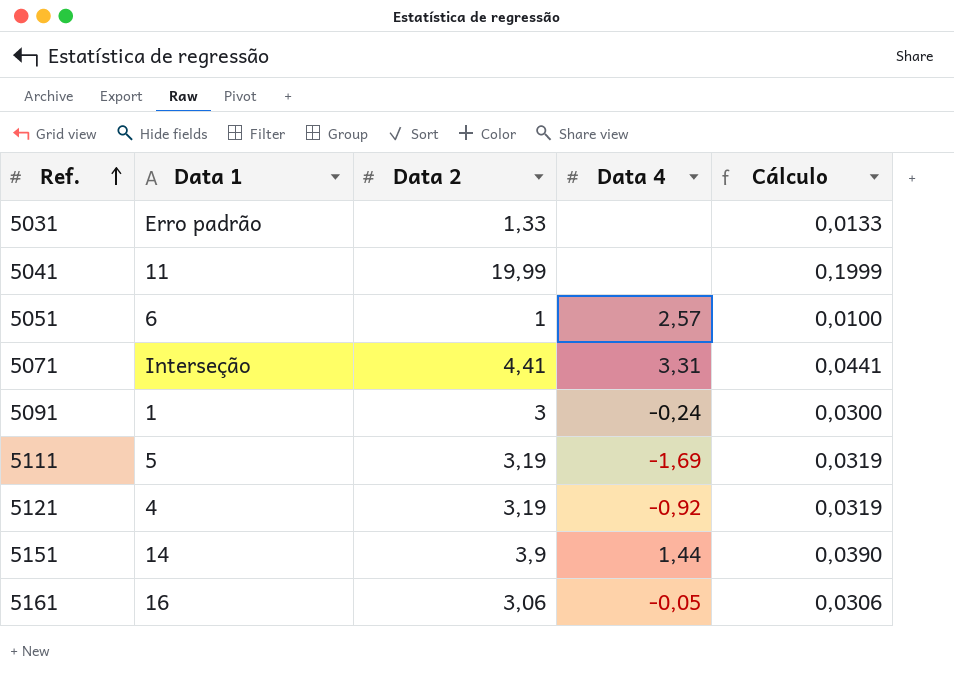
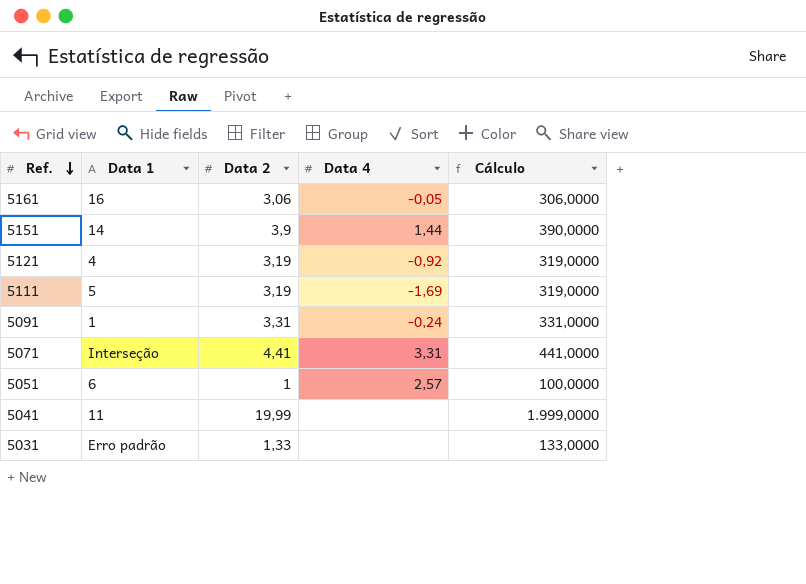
row order: Ref. ascending -> Ref. descending
column Cálculo | formula: [Data 2] * 0,01 -> [Data 2] * 100
5091 | Data 2: 3 -> 3,31

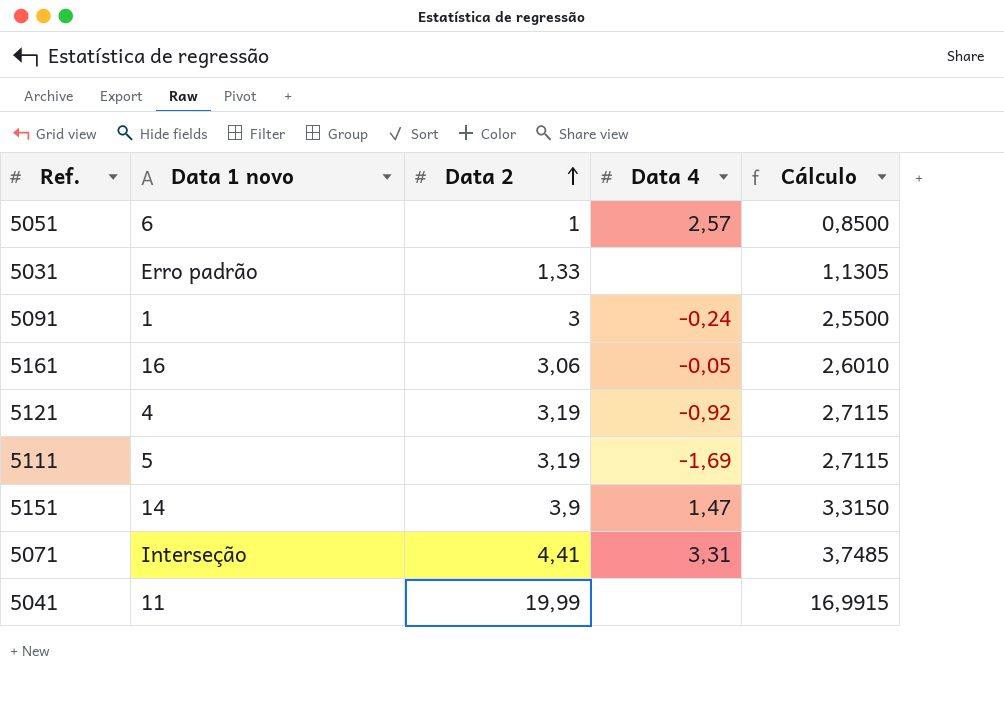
row order: Ref. descending -> Data 2 ascending
column name: Data 1 -> Data 1 novo
column Cálculo | formula: [Data 2] * 100 -> [Data 2] * 0,85
5091 | Data 2: 3,31 -> 3
5151 | Data 4: 1,44 -> 1,47

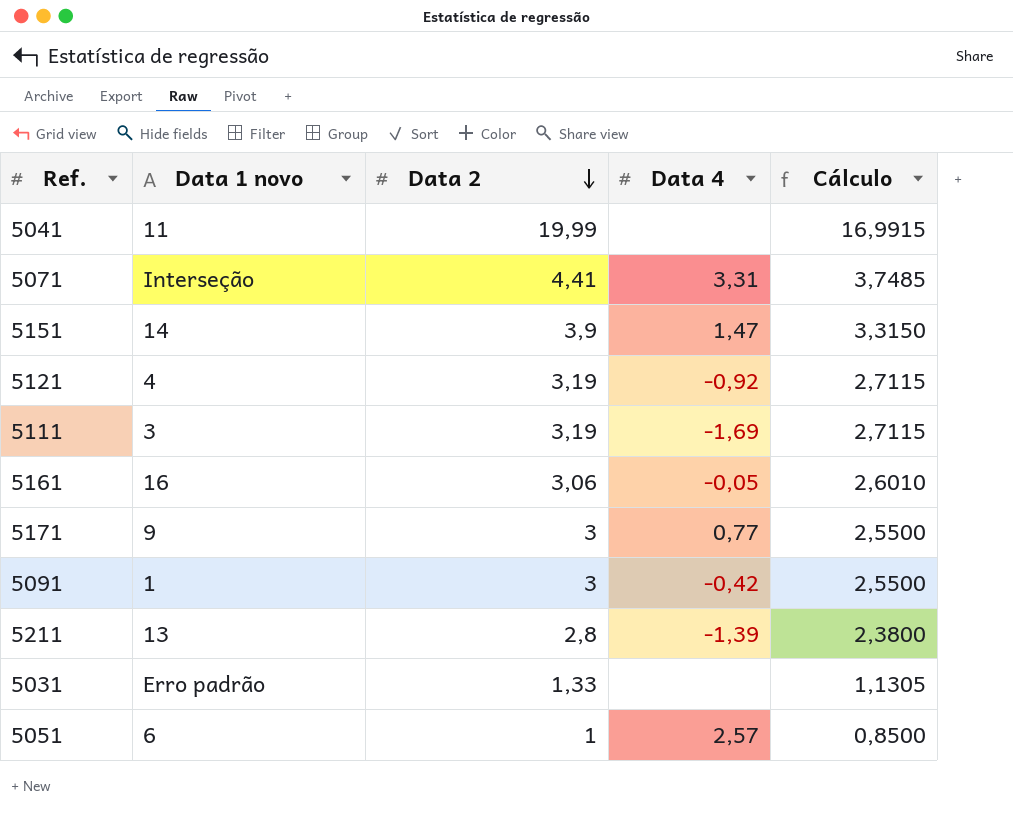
row order: Data 2 ascending -> Data 2 descending
5111 | Data 1 novo: 5 -> 3
row 5171: none -> 9 | 3 | 0,77 | 2,5500
5091 | Data 4: -0,24 -> -0,42
row 5211: none -> 13 | 2,8 | -1,39 | 2,3800

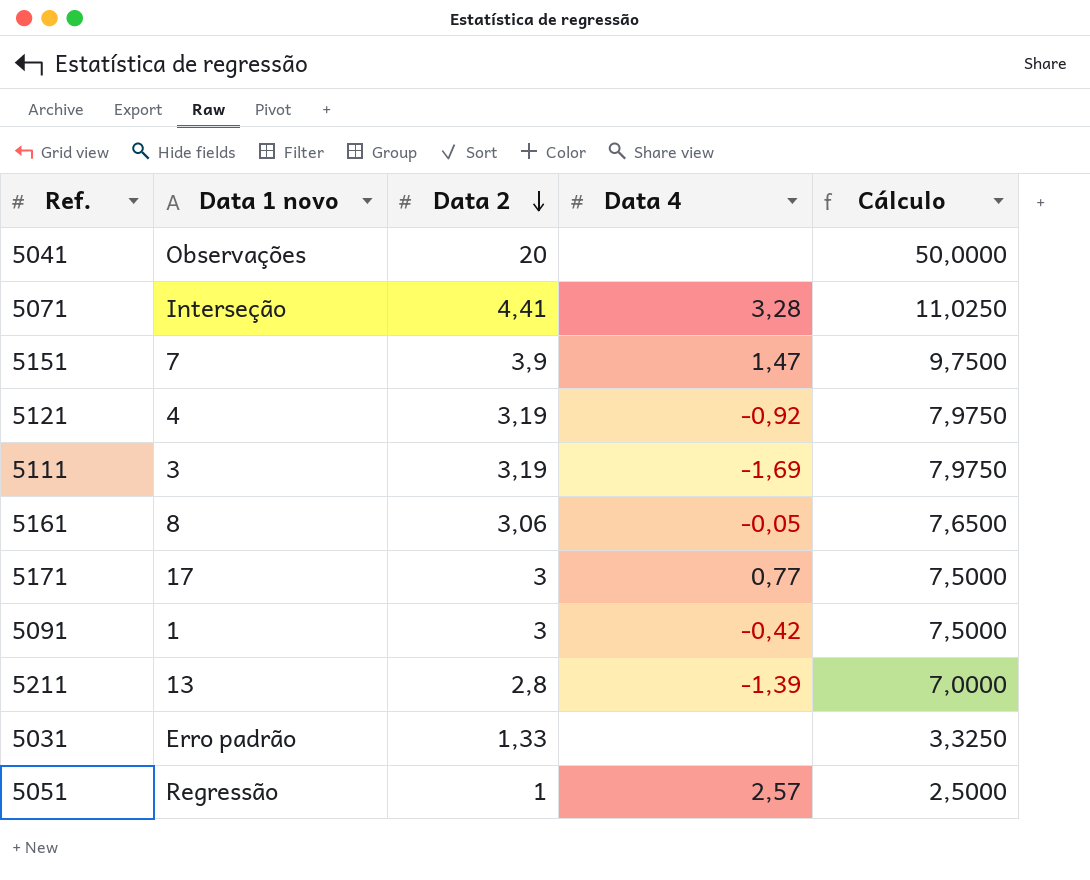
column Cálculo | formula: [Data 2] * 0,85 -> [Data 2] * 2,5
5041 | Data 1 novo: 11 -> Observações
5041 | Data 2: 19,99 -> 20
5071 | Data 4: 3,31 -> 3,28
5151 | Data 1 novo: 14 -> 7
5161 | Data 1 novo: 16 -> 8
5171 | Data 1 novo: 9 -> 17
5051 | Data 1 novo: 6 -> Regressão

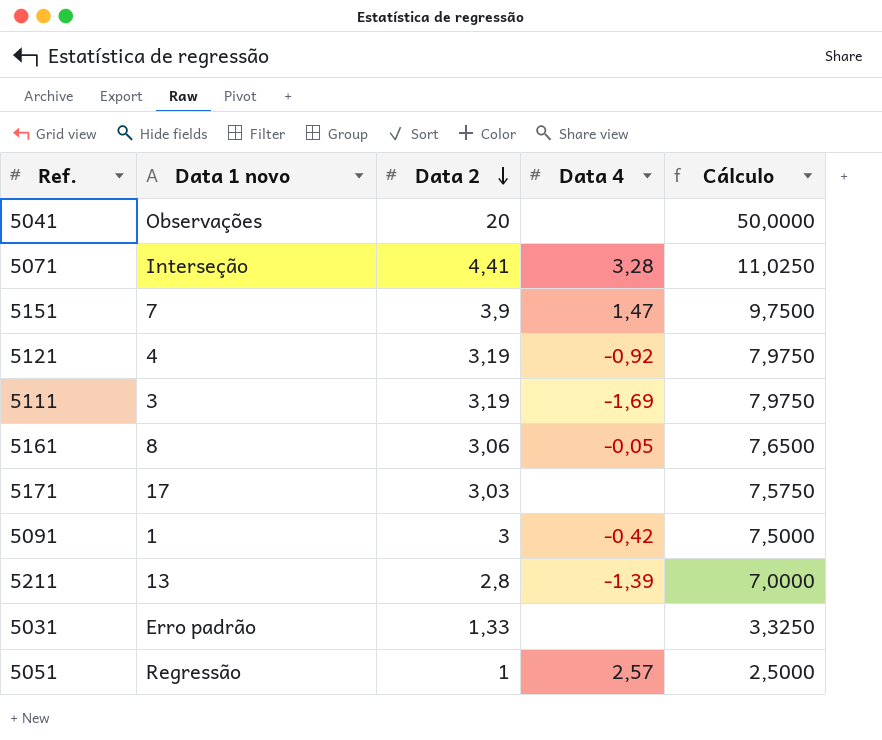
5171 | Data 2: 3 -> 3,03
5171 | Data 4: 0,77 -> none
5171 | Cálculo: 7,5000 -> 7,5750

